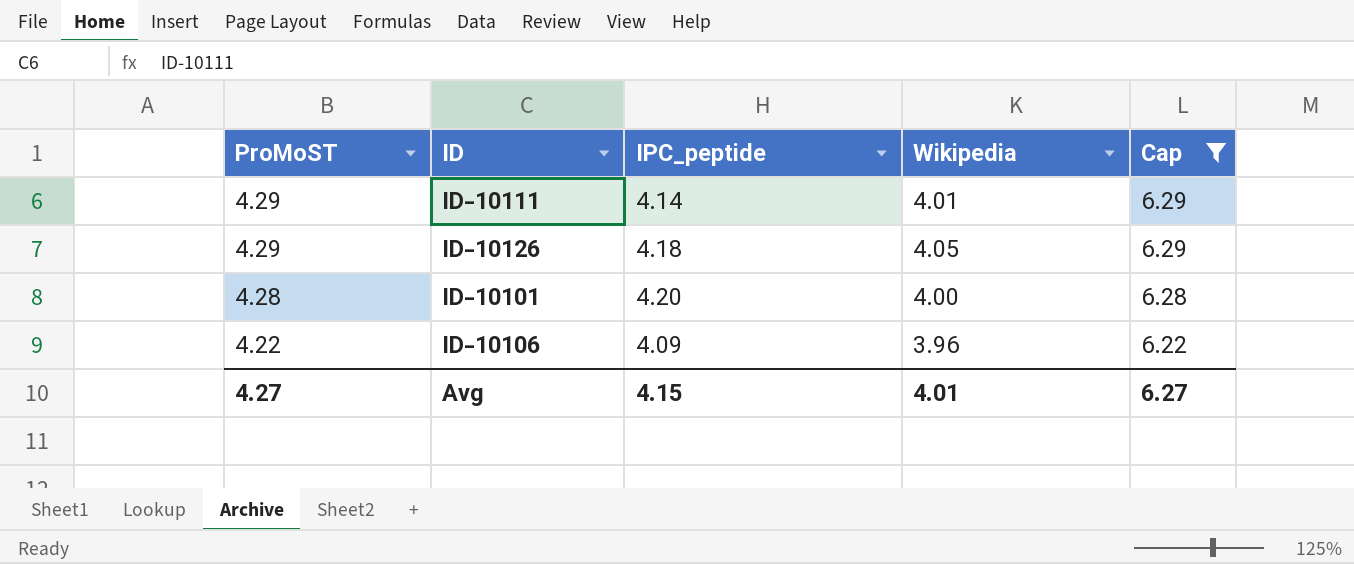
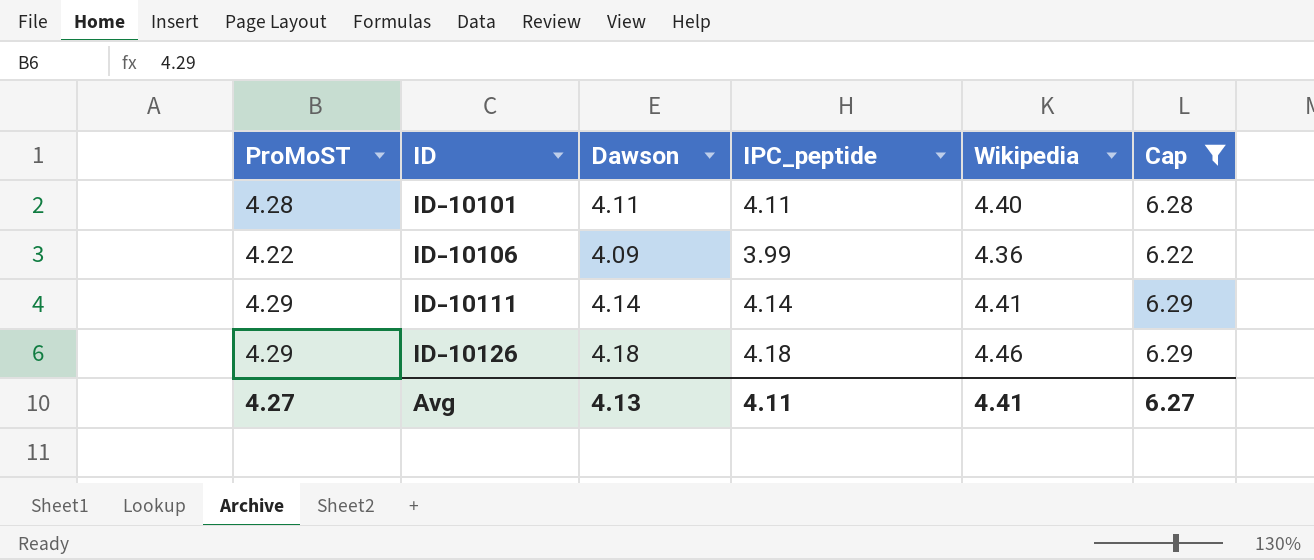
row order: ProMoST descending -> ID ascending
column Dawson | position: none -> 3
ID-10101 | IPC_peptide: 4.20 -> 4.11
ID-10101 | Wikipedia: 4.00 -> 4.40
ID-10106 | IPC_peptide: 4.09 -> 3.99
ID-10106 | Wikipedia: 3.96 -> 4.36
ID-10111 | Wikipedia: 4.01 -> 4.41
ID-10126 | Wikipedia: 4.05 -> 4.46
Avg | IPC_peptide: 4.15 -> 4.11
Avg | Wikipedia: 4.01 -> 4.41

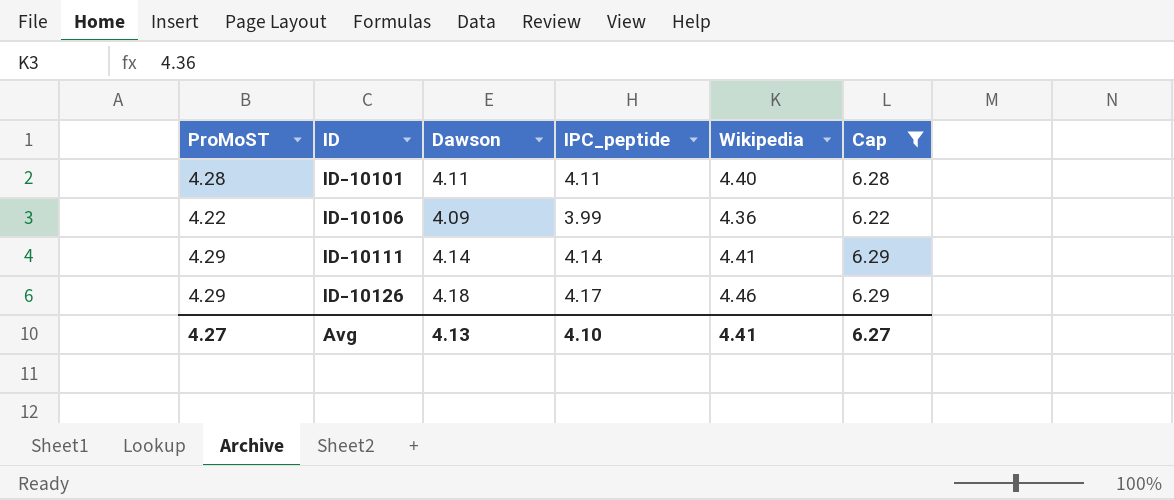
ID-10126 | IPC_peptide: 4.18 -> 4.17
Avg | IPC_peptide: 4.11 -> 4.10

